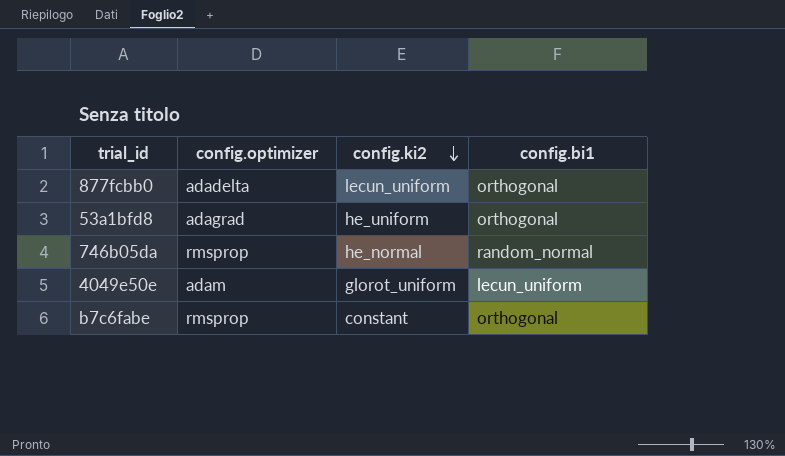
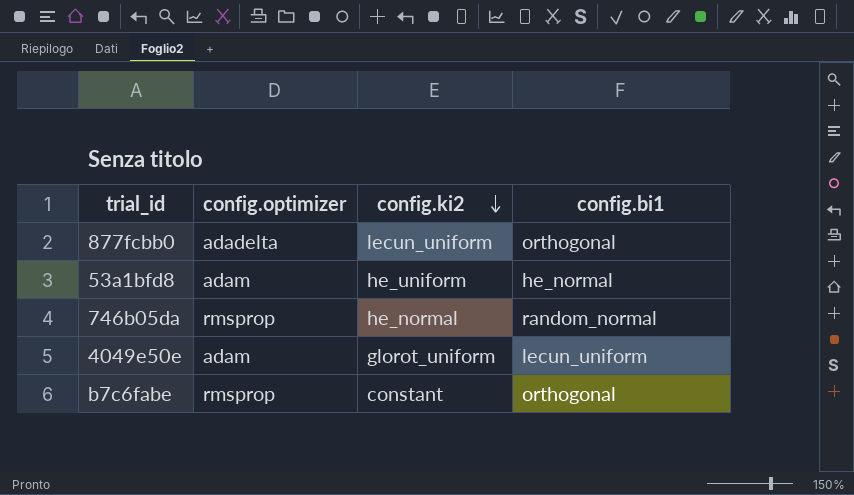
53a1bfd8 | config.optimizer: adagrad -> adam
53a1bfd8 | config.bi1: orthogonal -> he_normal

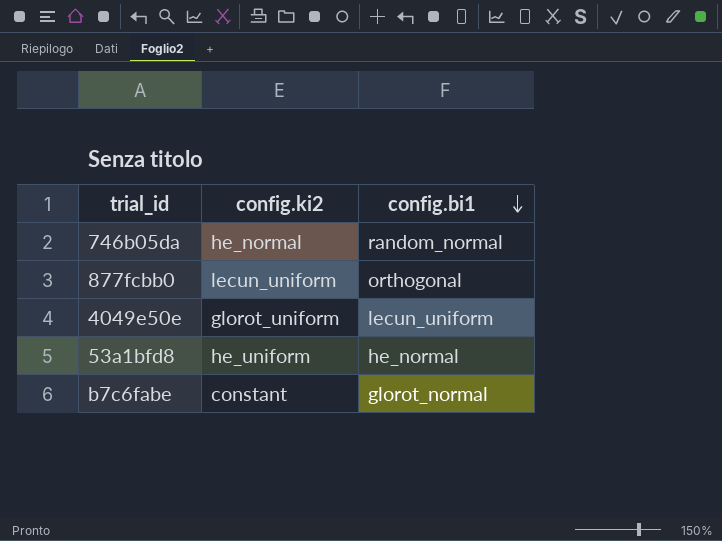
row order: config.ki2 descending -> config.bi1 descending
column config.optimizer | position: 2 -> none
b7c6fabe | config.bi1: orthogonal -> glorot_normal

